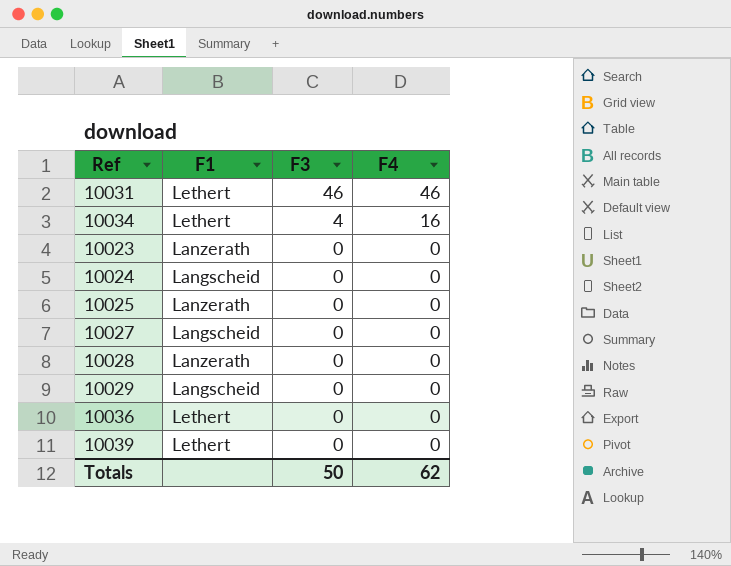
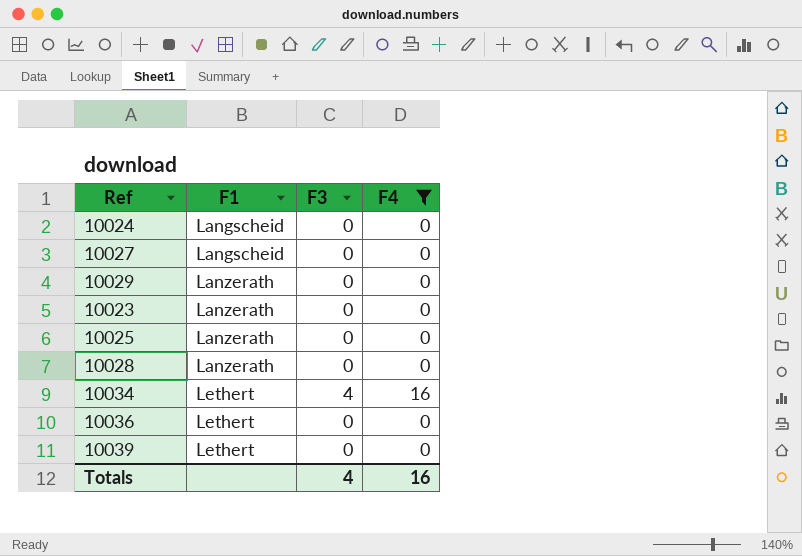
filter: none -> F4 != 46
row order: F3 descending -> F1 ascending
10029 | F1: Langscheid -> Lanzerath
Totals | F3: 50 -> 4
Totals | F4: 62 -> 16

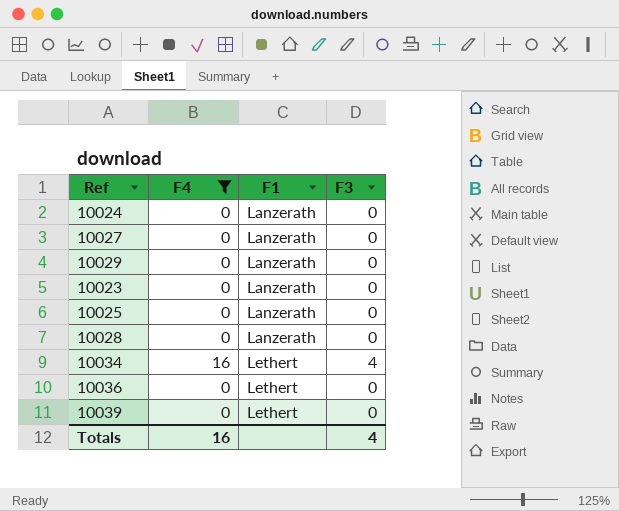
column F4 | position: 4 -> 2
10024 | F1: Langscheid -> Lanzerath
10027 | F1: Langscheid -> Lanzerath

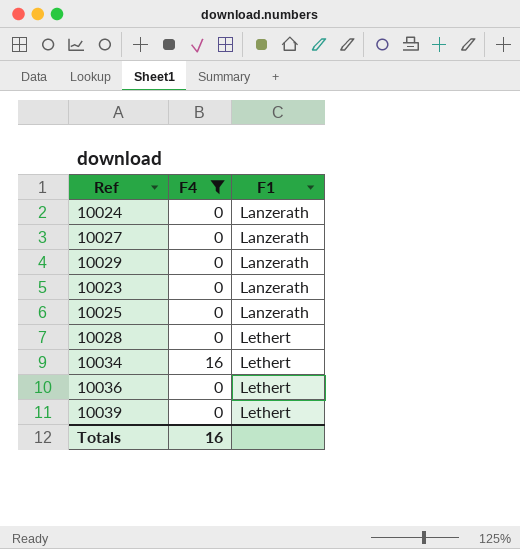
column F3 | position: 4 -> none
10028 | F1: Lanzerath -> Lethert

